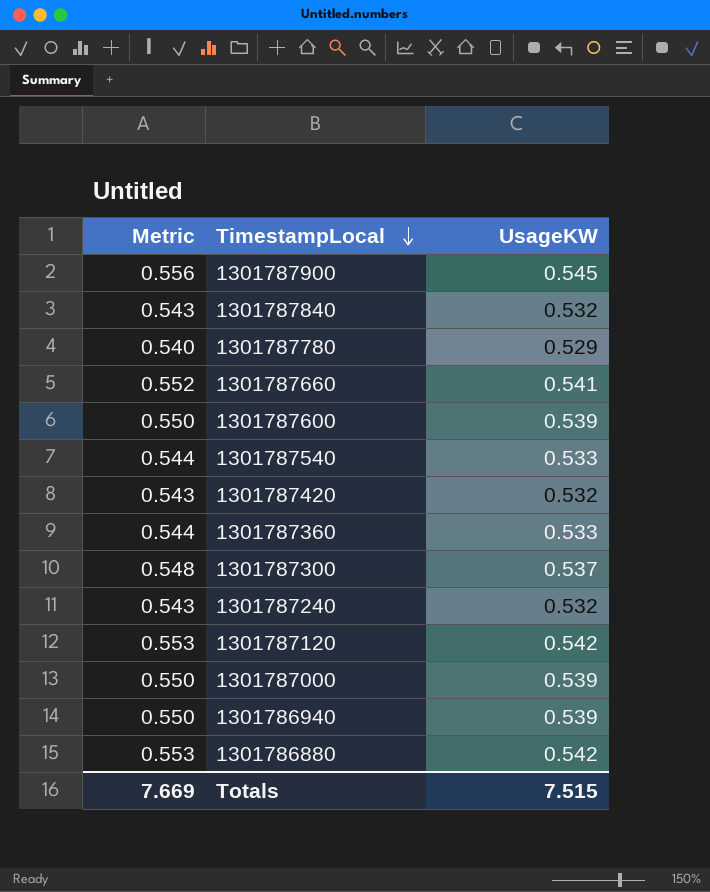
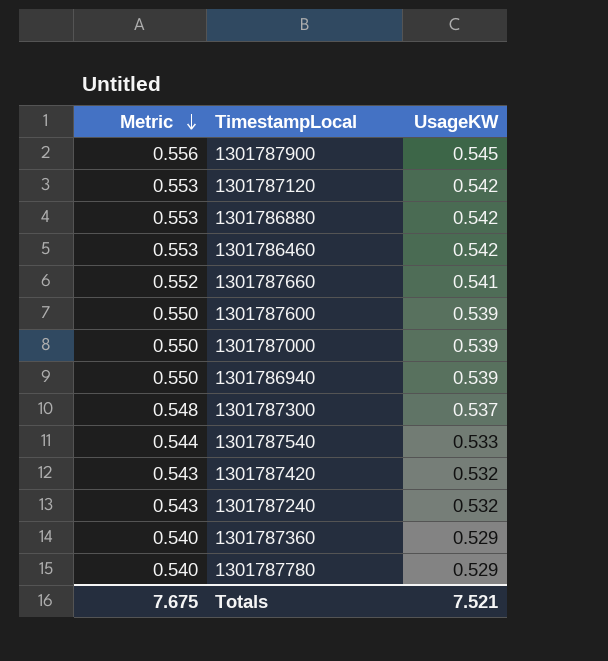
row order: TimestampLocal descending -> Metric descending
row 1301787840: 0.543 | 0.532 -> none
row 1301786460: none -> 0.553 | 0.542
1301787360 | Metric: 0.544 -> 0.540
1301787360 | UsageKW: 0.533 -> 0.529
Totals | Metric: 7.669 -> 7.675
Totals | UsageKW: 7.515 -> 7.521

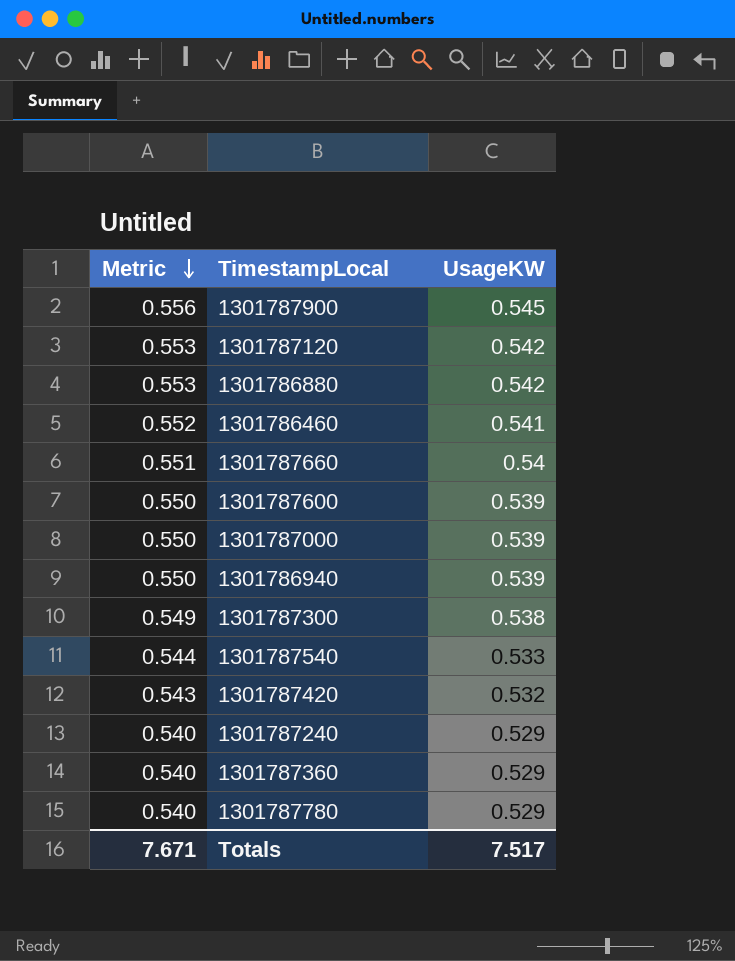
1301786460 | Metric: 0.553 -> 0.552
1301786460 | UsageKW: 0.542 -> 0.541
1301787660 | Metric: 0.552 -> 0.551
1301787660 | UsageKW: 0.541 -> 0.54
1301787300 | Metric: 0.548 -> 0.549
1301787300 | UsageKW: 0.537 -> 0.538
1301787240 | Metric: 0.543 -> 0.540
1301787240 | UsageKW: 0.532 -> 0.529
Totals | Metric: 7.675 -> 7.671
Totals | UsageKW: 7.521 -> 7.517

